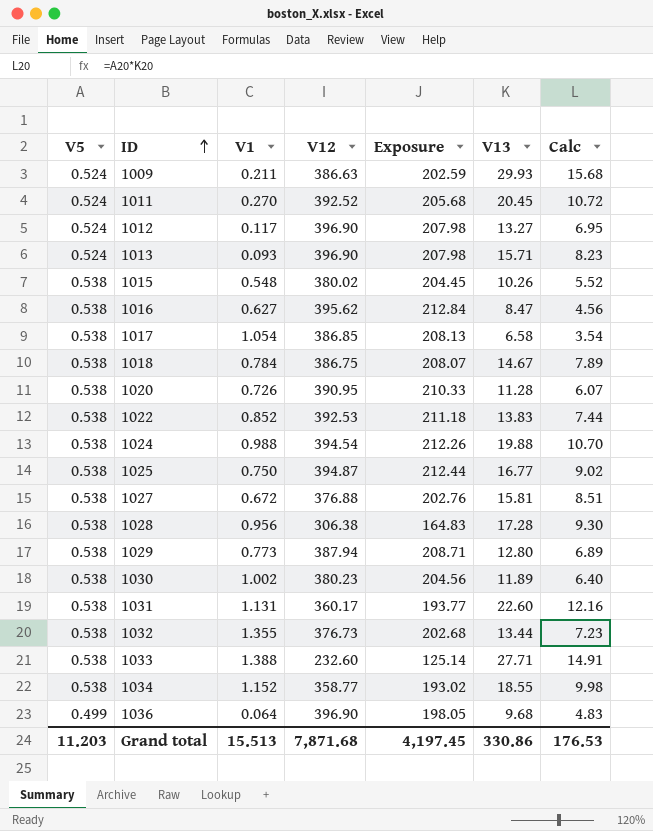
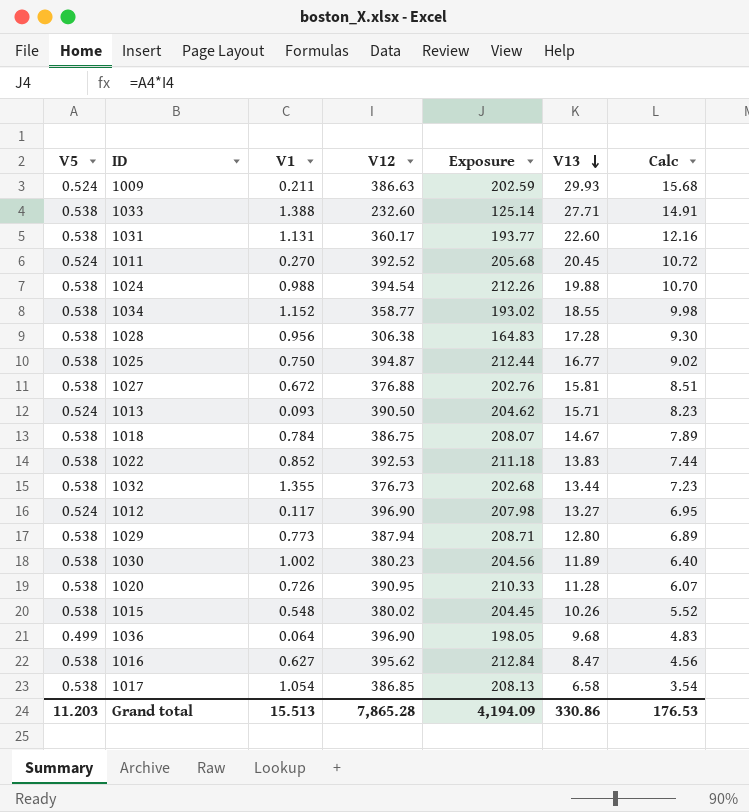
row order: ID ascending -> V13 descending
1013 | V12: 396.90 -> 390.50
1013 | Exposure: 207.98 -> 204.62
Grand total | V12: 7,871.68 -> 7,865.28
Grand total | Exposure: 4,197.45 -> 4,194.09

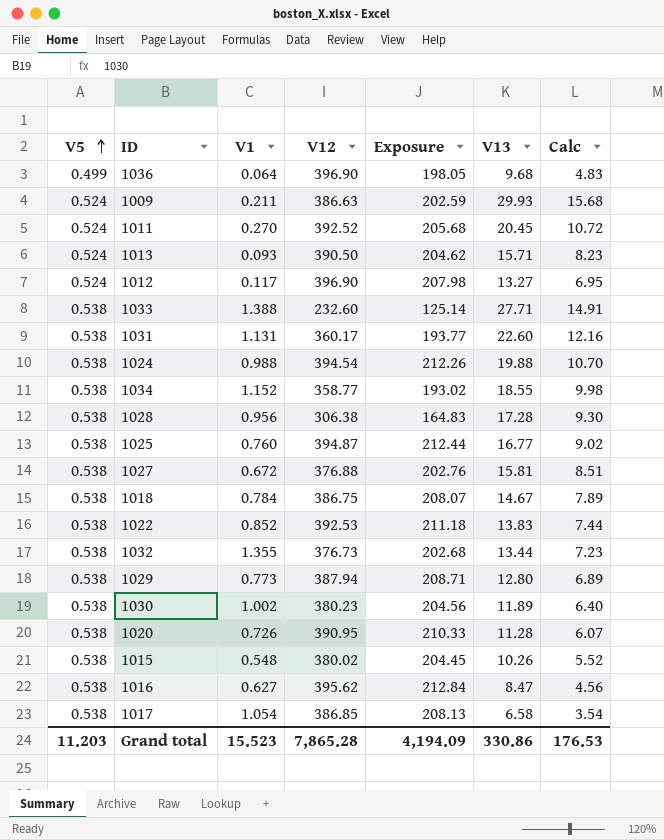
row order: V13 descending -> V5 ascending
1025 | V1: 0.750 -> 0.760
Grand total | V1: 15.513 -> 15.523

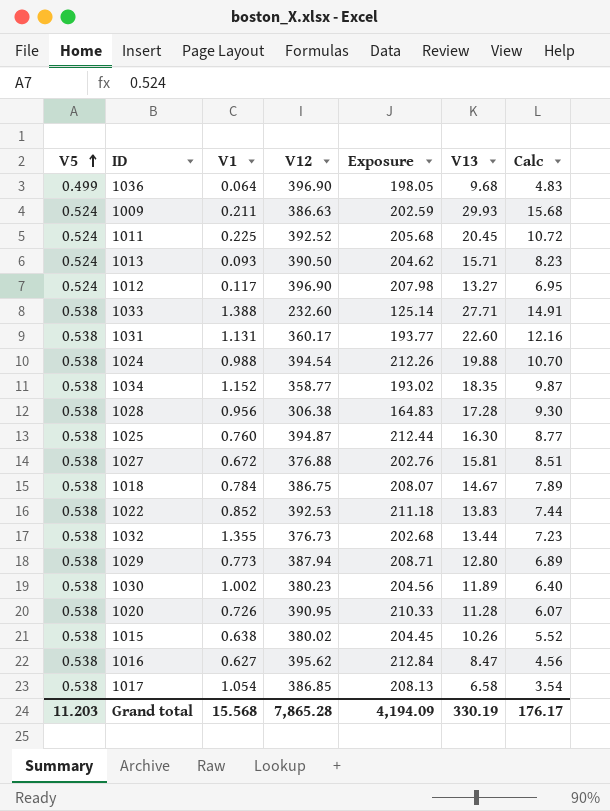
1011 | V1: 0.270 -> 0.225
1034 | V13: 18.55 -> 18.35
1034 | Calc: 9.98 -> 9.87
1025 | V13: 16.77 -> 16.30
1025 | Calc: 9.02 -> 8.77
1015 | V1: 0.548 -> 0.638
Grand total | V1: 15.523 -> 15.568
Grand total | V13: 330.86 -> 330.19
Grand total | Calc: 176.53 -> 176.17

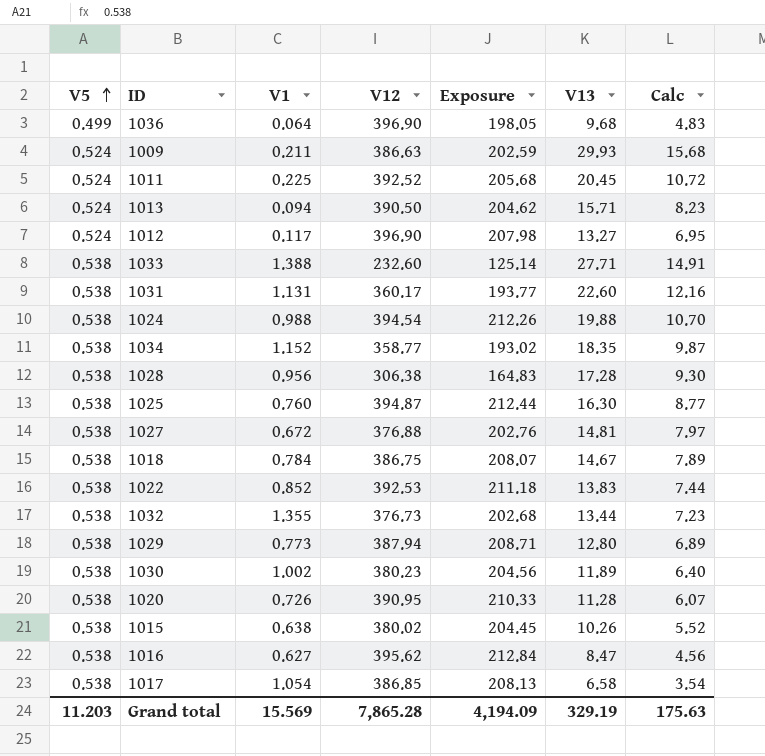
1013 | V1: 0.093 -> 0.094
1027 | V13: 15.81 -> 14.81
1027 | Calc: 8.51 -> 7.97
Grand total | V1: 15.568 -> 15.569
Grand total | V13: 330.19 -> 329.19
Grand total | Calc: 176.17 -> 175.63

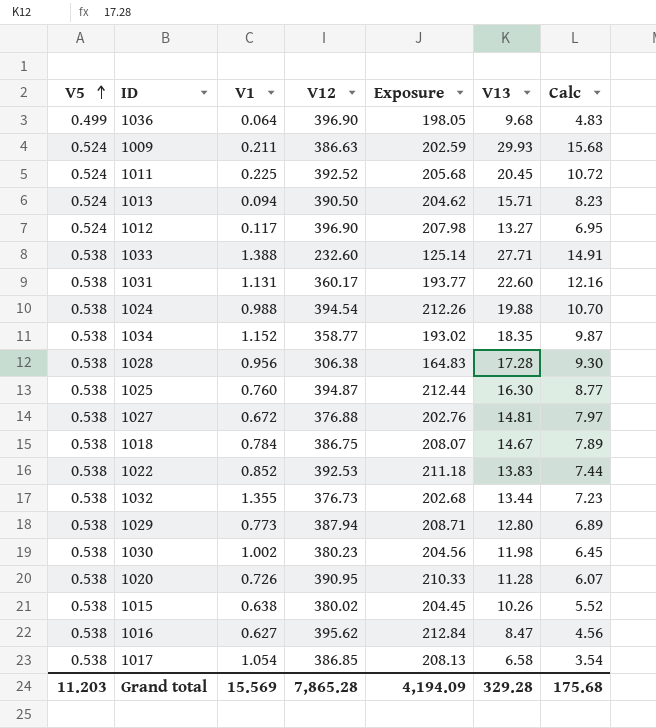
1030 | V13: 11.89 -> 11.98
1030 | Calc: 6.40 -> 6.45
Grand total | V13: 329.19 -> 329.28
Grand total | Calc: 175.63 -> 175.68

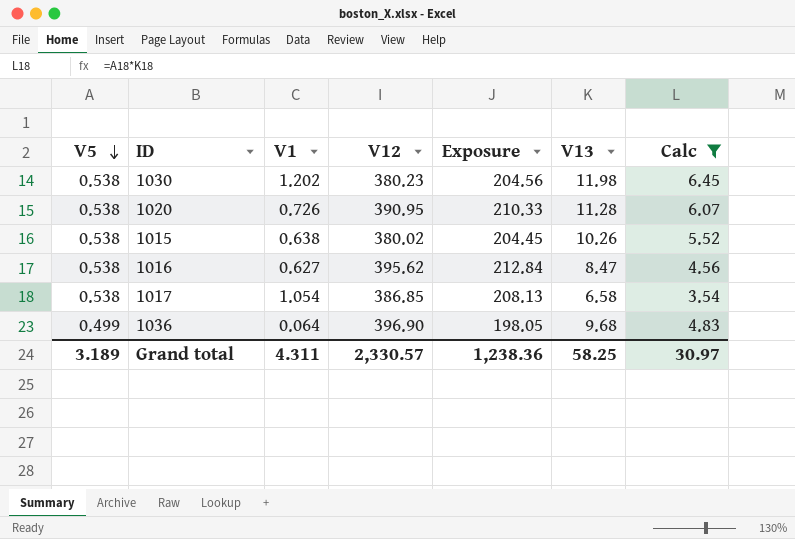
filter: none -> Calc <= 6.45
row order: V5 ascending -> V5 descending
1030 | V1: 1.002 -> 1.202
Grand total | V5: 11.203 -> 3.189
Grand total | V1: 15.569 -> 4.311
Grand total | V12: 7,865.28 -> 2,330.57
Grand total | Exposure: 4,194.09 -> 1,238.36
Grand total | V13: 329.28 -> 58.25
Grand total | Calc: 175.68 -> 30.97

